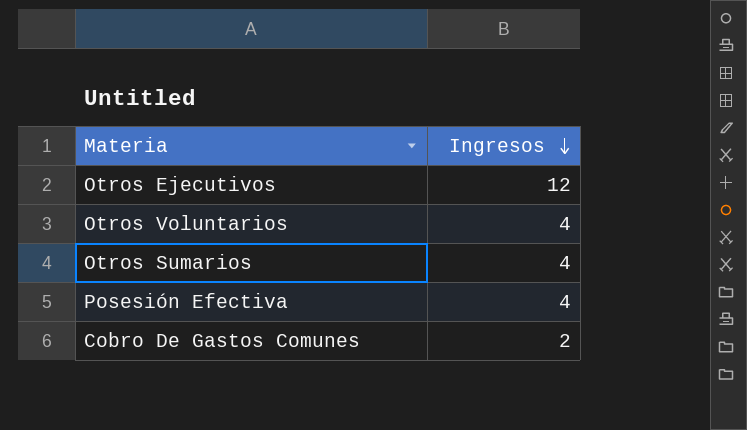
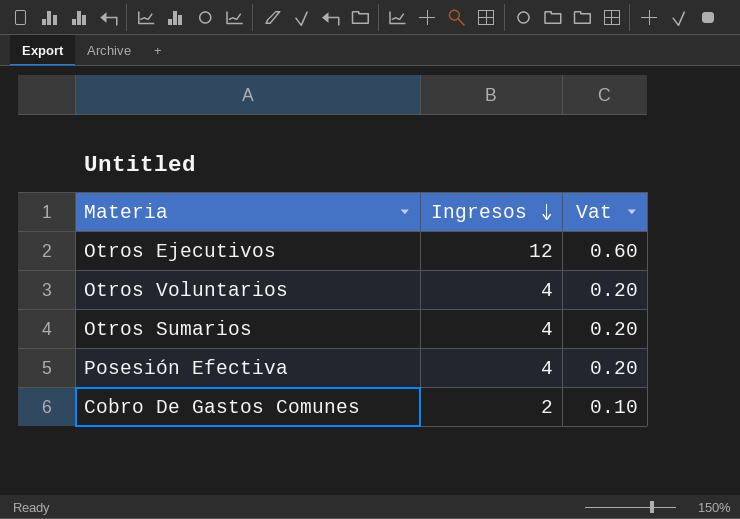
column Vat | formula: none -> [Ingresos] * 0.05

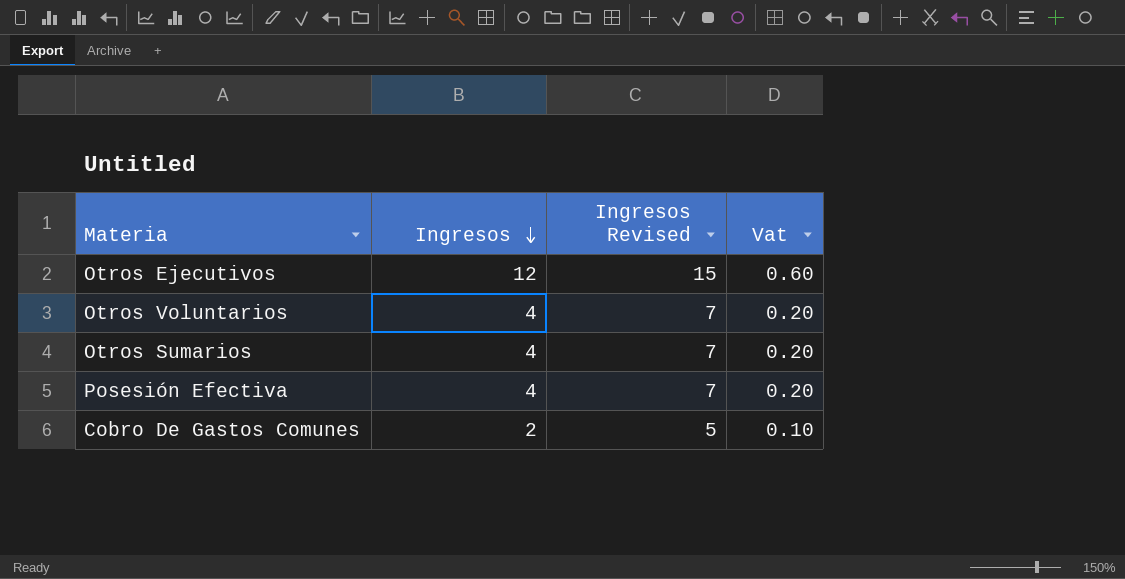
column Ingresos Revised | formula: none -> [Ingresos] + 3

